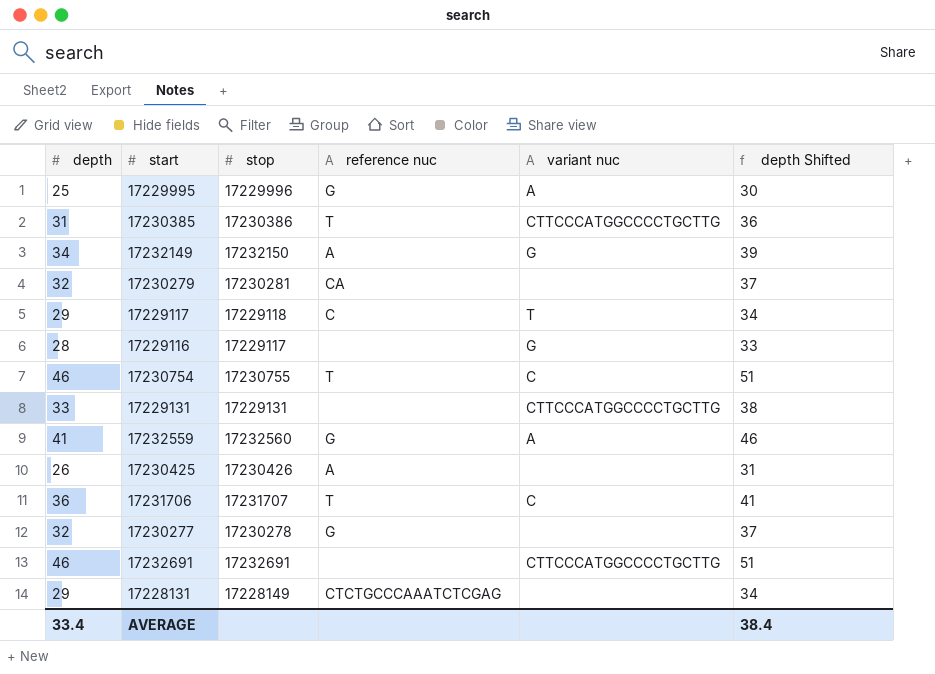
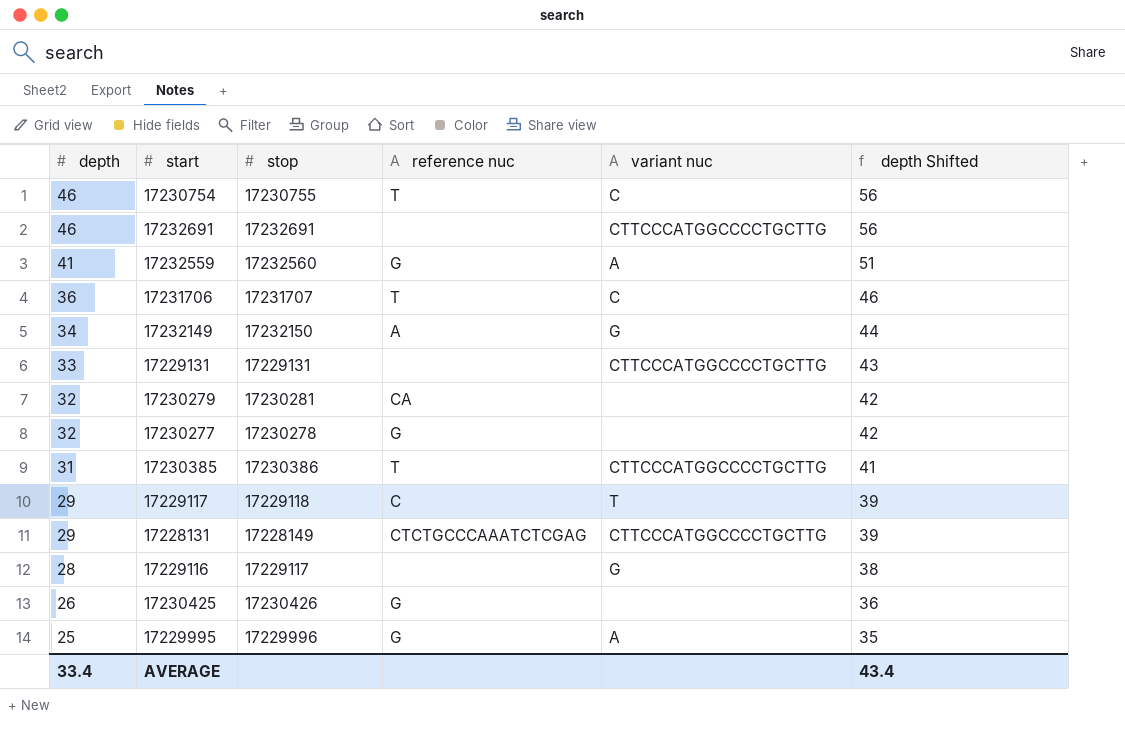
row order: none -> depth descending
column depth Shifted | formula: [depth] + 5 -> [depth] + 10
17228131 | variant nuc: none -> CTTCCCATGGCCCCTGCTTG
17230425 | reference nuc: A -> G
AVERAGE | depth Shifted: 38.4 -> 43.4

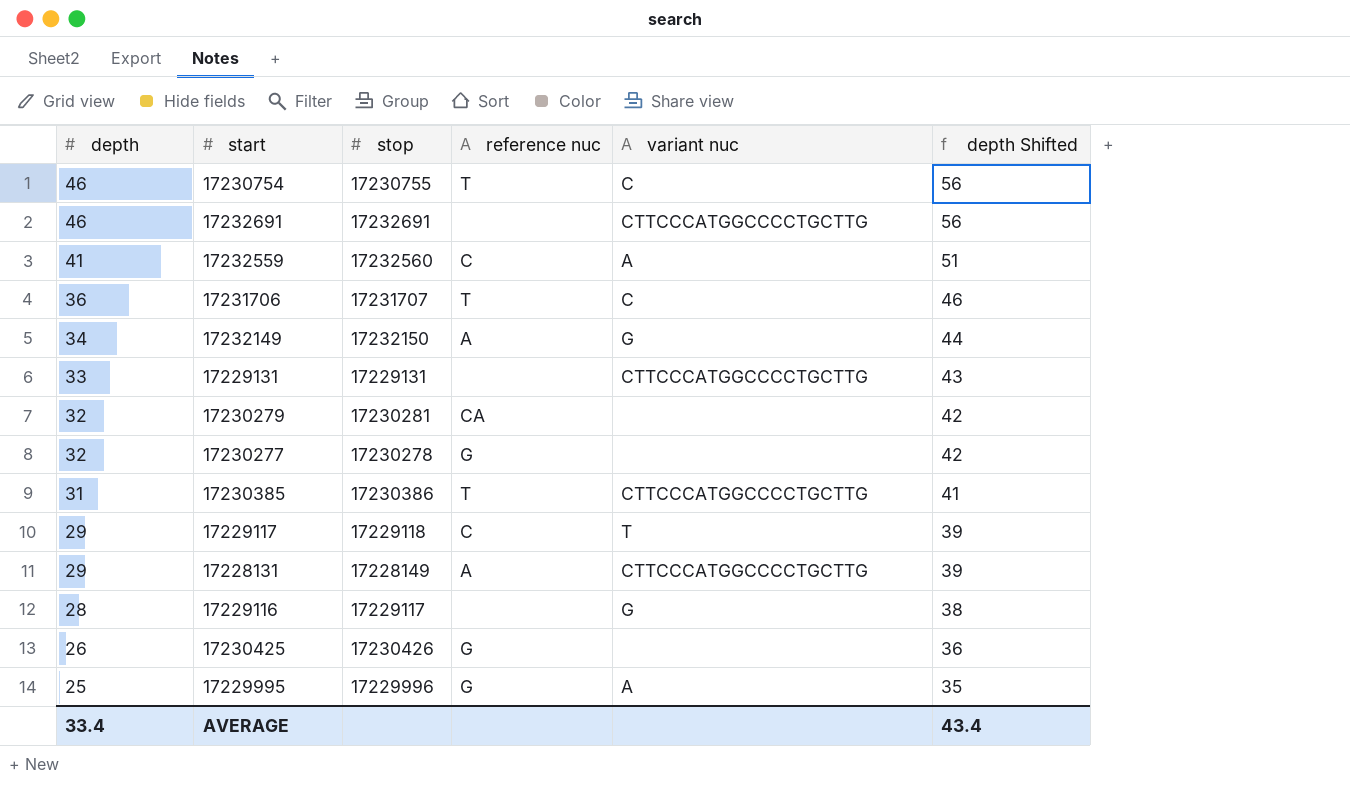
17232559 | reference nuc: G -> C
17228131 | reference nuc: CTCTGCCCAAATCTCGAG -> A

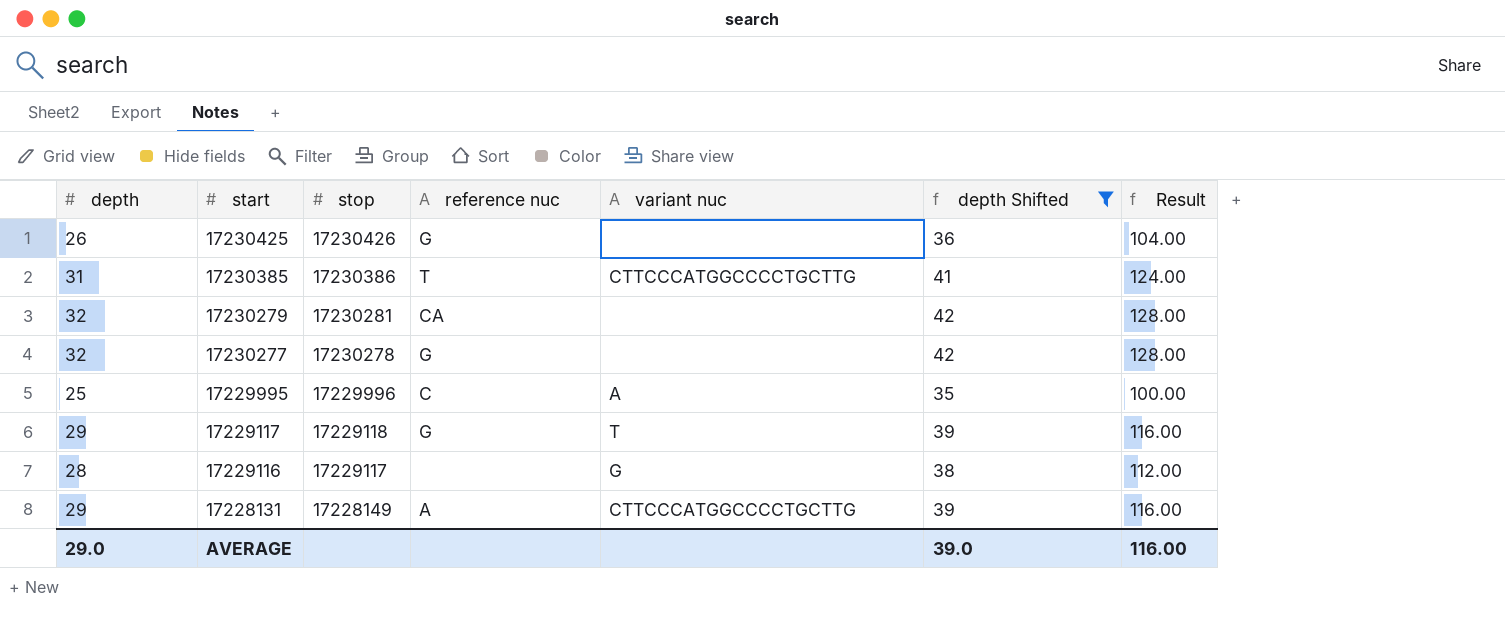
filter: none -> depth Shifted <= 42
row order: depth descending -> start descending
column Result | formula: none -> [depth] * 4
17229995 | reference nuc: G -> C
17229117 | reference nuc: C -> G
AVERAGE | depth: 33.4 -> 29.0
AVERAGE | depth Shifted: 43.4 -> 39.0

